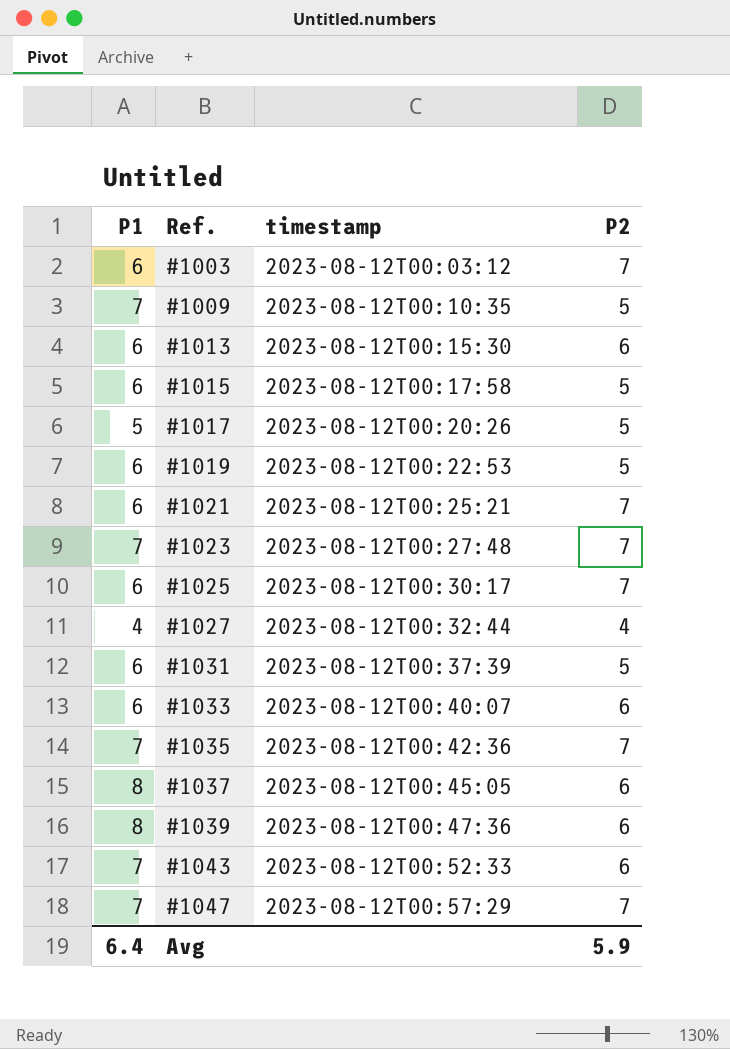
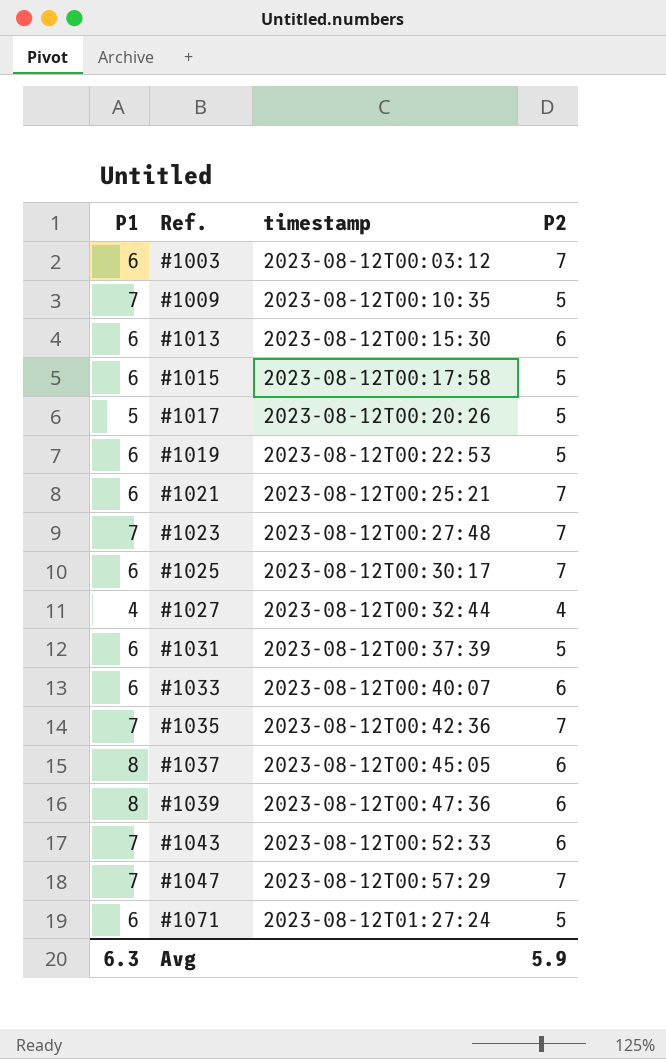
row #1071: none -> 6 | 2023-08-12T01:27:24 | 5
Avg | P1: 6.4 -> 6.3

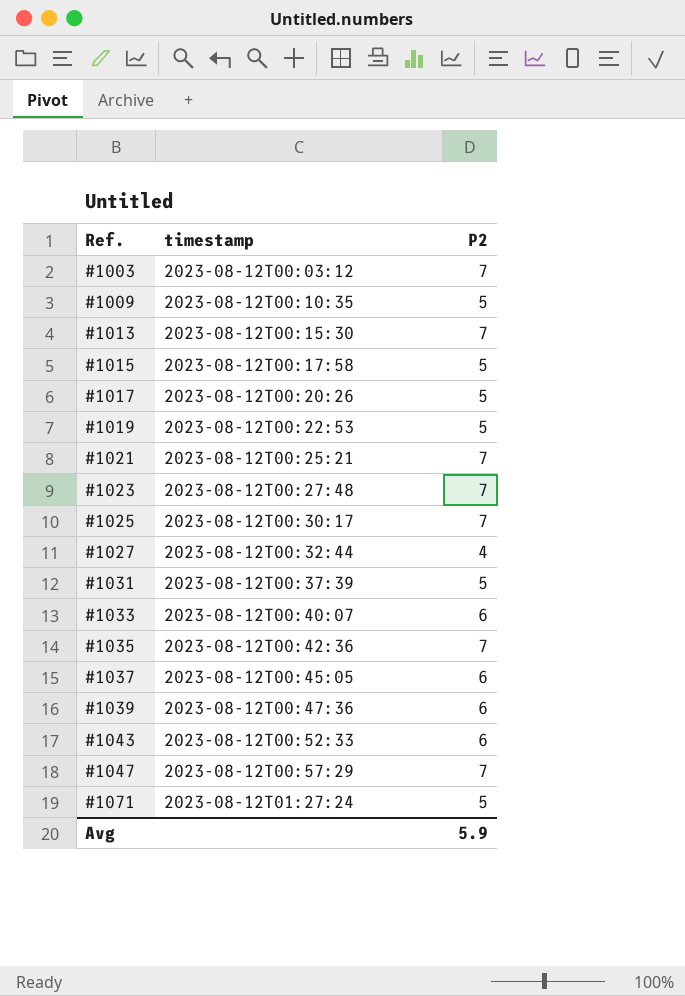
column P1 | position: 1 -> none
#1013 | P2: 6 -> 7

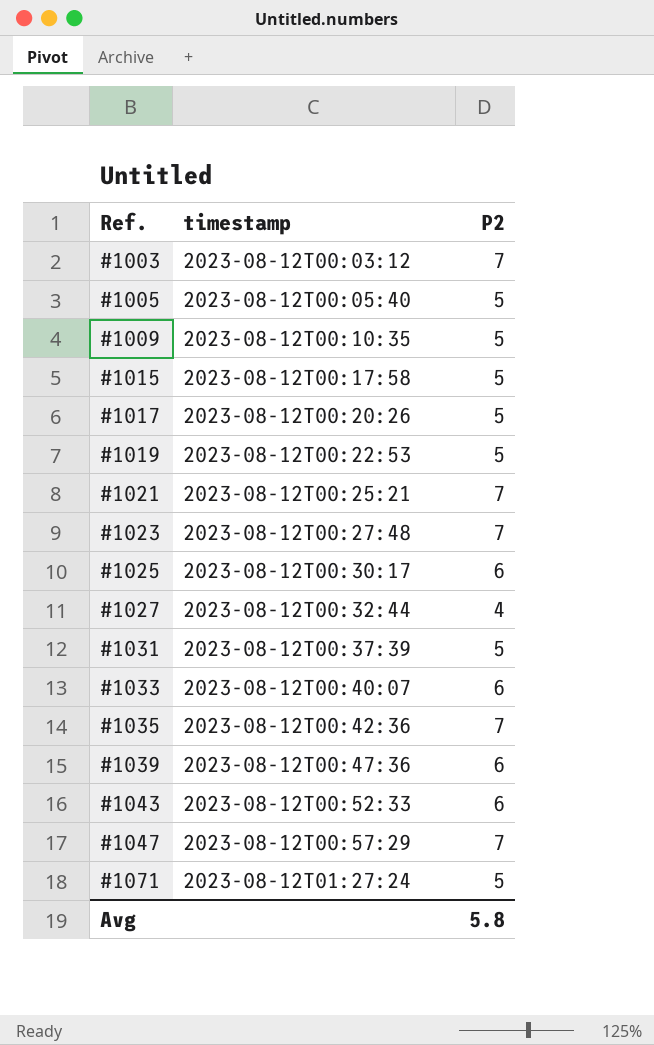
row #1013: 2023-08-12T00:15:30 | 7 -> none
row #1037: 2023-08-12T00:45:05 | 6 -> none
row #1005: none -> 2023-08-12T00:05:40 | 5
#1025 | P2: 7 -> 6
Avg | P2: 5.9 -> 5.8

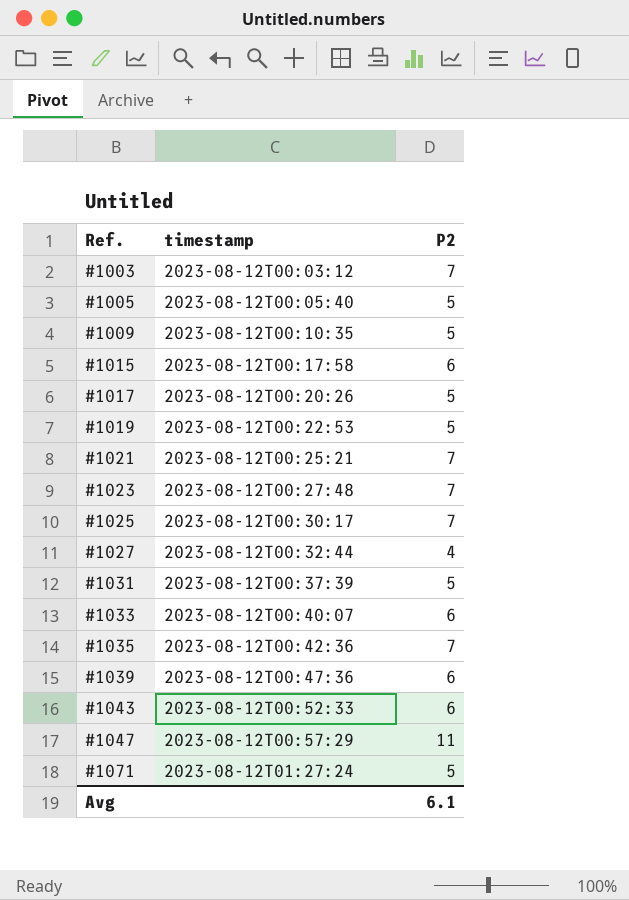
#1015 | P2: 5 -> 6
#1025 | P2: 6 -> 7
#1047 | P2: 7 -> 11
Avg | P2: 5.8 -> 6.1

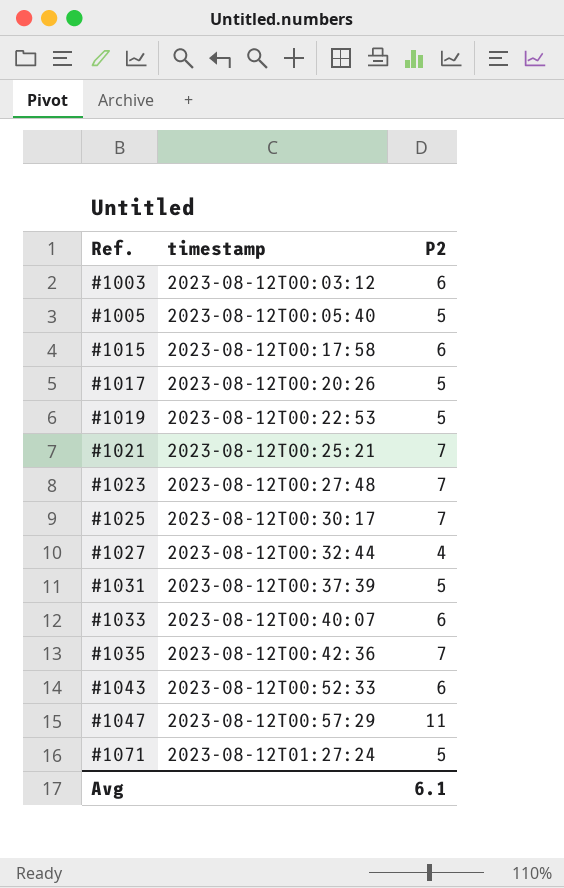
row #1009: 2023-08-12T00:10:35 | 5 -> none
row #1039: 2023-08-12T00:47:36 | 6 -> none
#1003 | P2: 7 -> 6

